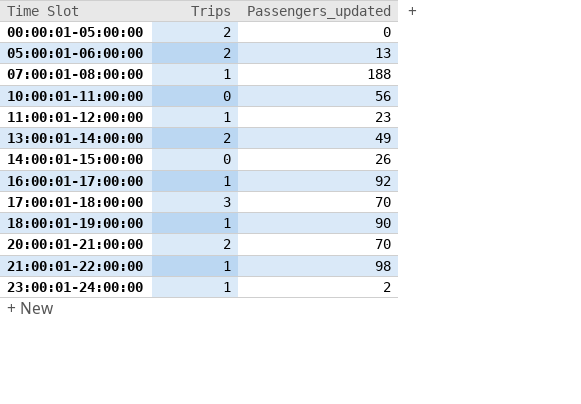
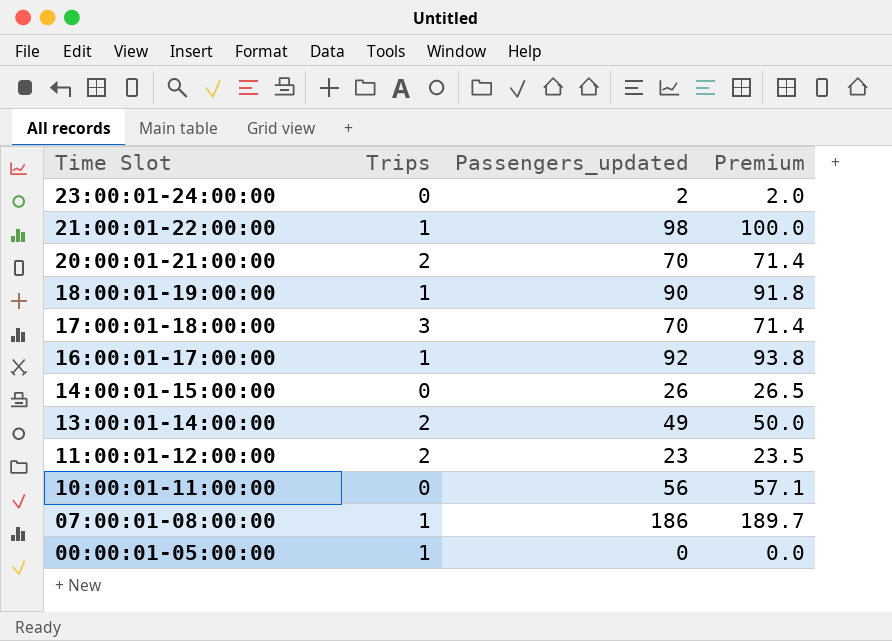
row order: Time Slot ascending -> Time Slot descending
column Premium | formula: none -> [Passengers_updated] * 1.02
row 05:00:01-06:00:00: 2 | 13 -> none
23:00:01-24:00:00 | Trips: 1 -> 0
11:00:01-12:00:00 | Trips: 1 -> 2
07:00:01-08:00:00 | Passengers_updated: 188 -> 186
00:00:01-05:00:00 | Trips: 2 -> 1

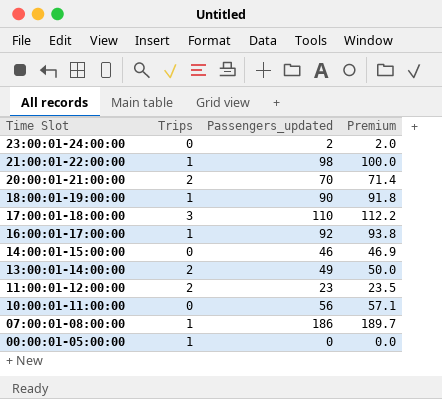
17:00:01-18:00:00 | Passengers_updated: 70 -> 110
17:00:01-18:00:00 | Premium: 71.4 -> 112.2
14:00:01-15:00:00 | Passengers_updated: 26 -> 46
14:00:01-15:00:00 | Premium: 26.5 -> 46.9

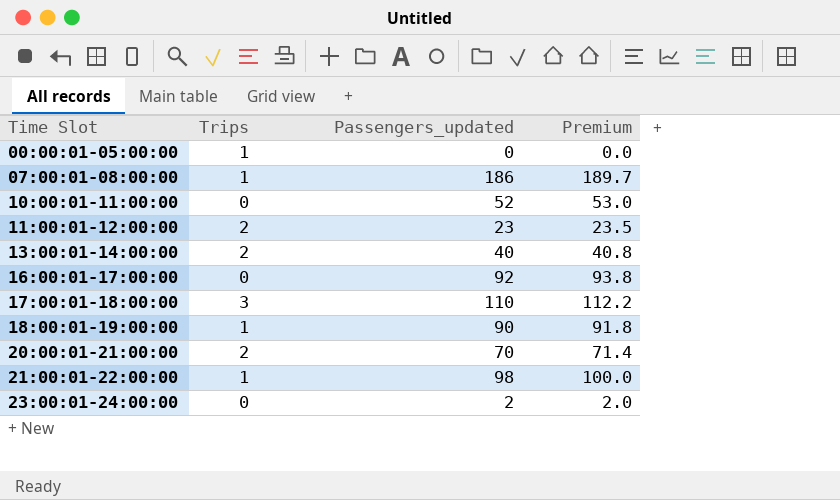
row order: Time Slot descending -> Time Slot ascending
row 14:00:01-15:00:00: 0 | 46 | 46.9 -> none
10:00:01-11:00:00 | Passengers_updated: 56 -> 52
10:00:01-11:00:00 | Premium: 57.1 -> 53.0
13:00:01-14:00:00 | Passengers_updated: 49 -> 40
13:00:01-14:00:00 | Premium: 50.0 -> 40.8
16:00:01-17:00:00 | Trips: 1 -> 0

